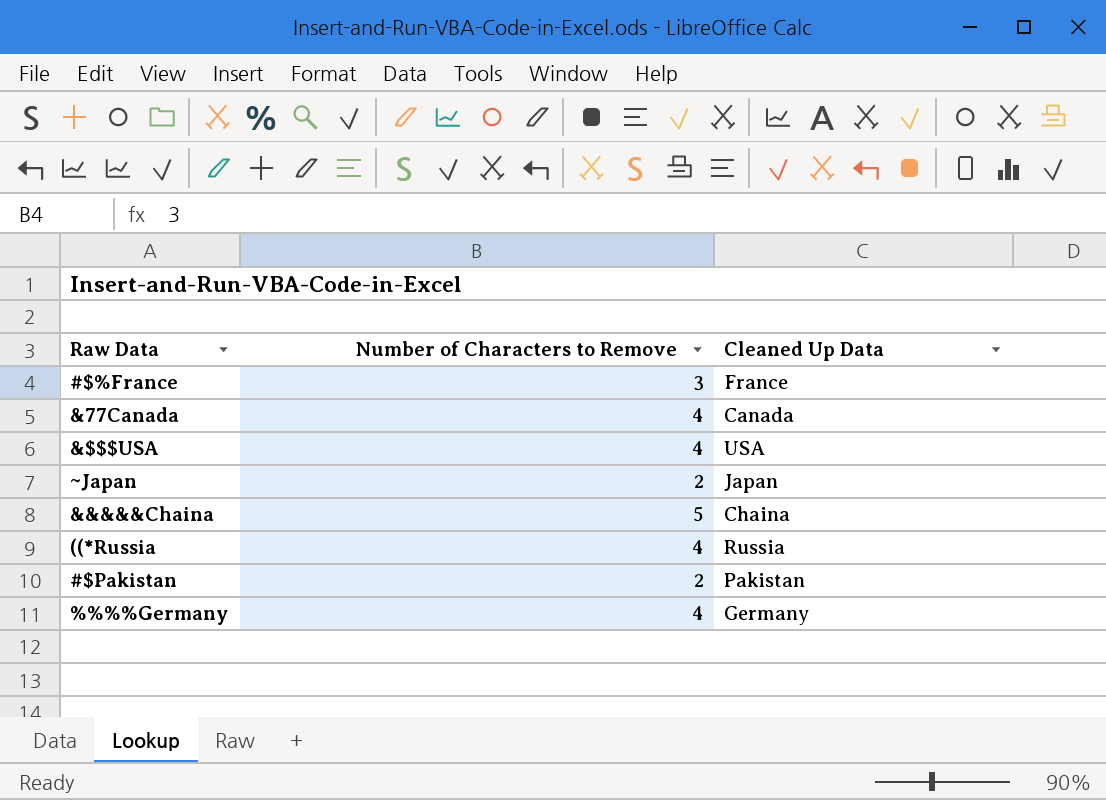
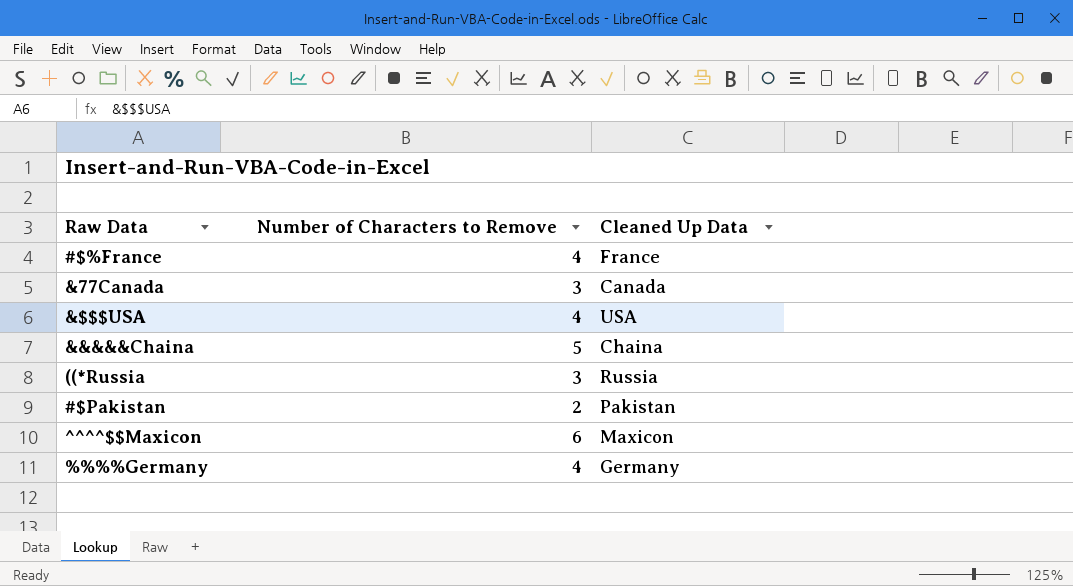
row ~Japan: 2 | Japan -> none
#$%France | Number of Characters to Remove: 3 -> 4
&77Canada | Number of Characters to Remove: 4 -> 3
((*Russia | Number of Characters to Remove: 4 -> 3
row ^^^^$$Maxicon: none -> 6 | Maxicon

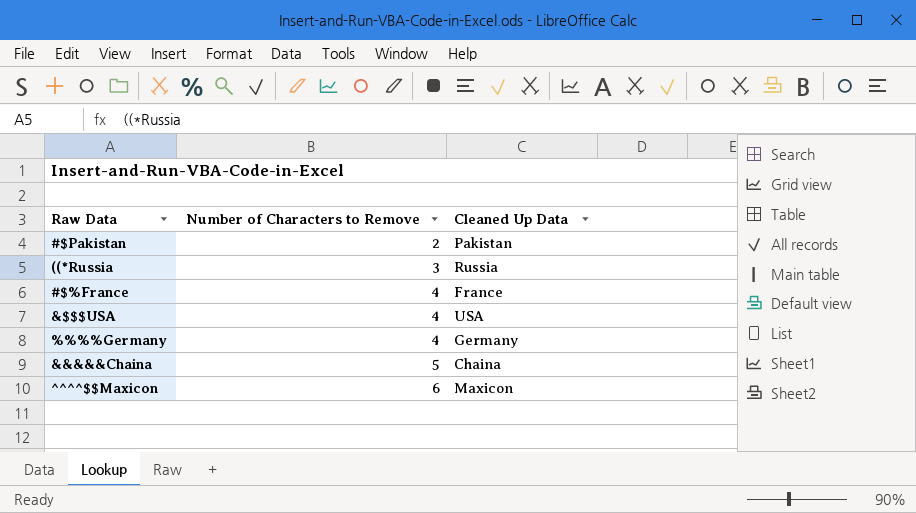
row order: none -> Number of Characters to Remove ascending
row &77Canada: 3 | Canada -> none

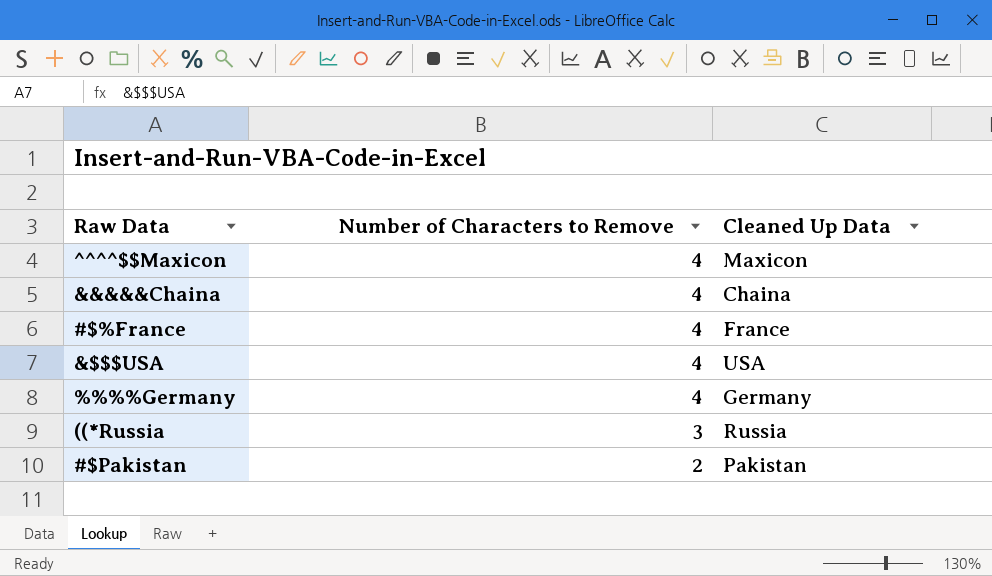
row order: Number of Characters to Remove ascending -> Number of Characters to Remove descending
^^^^$$Maxicon | Number of Characters to Remove: 6 -> 4
&&&&&Chaina | Number of Characters to Remove: 5 -> 4

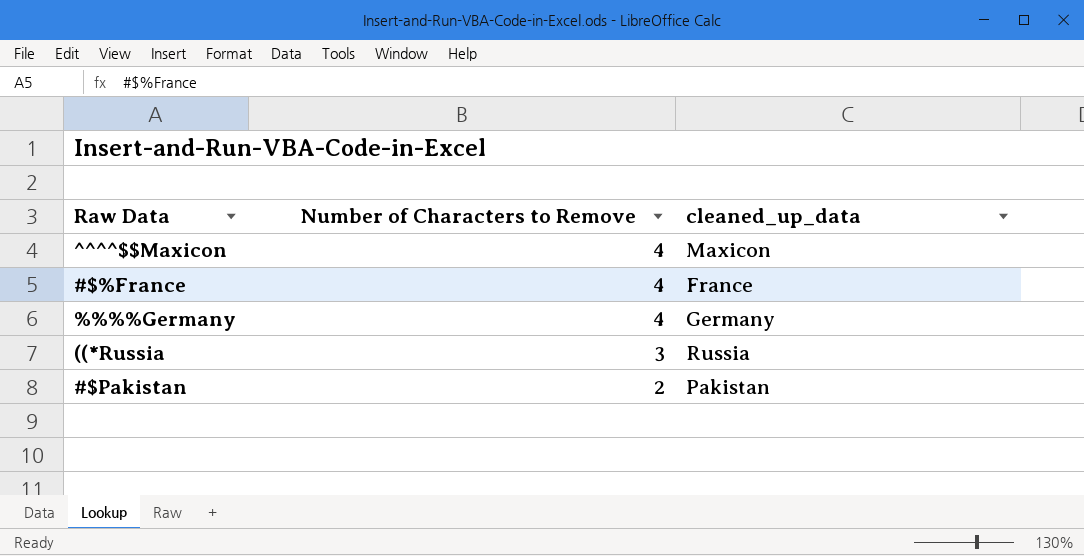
column name: Cleaned Up Data -> cleaned_up_data
row &&&&&Chaina: 4 | Chaina -> none
row &$$$USA: 4 | USA -> none

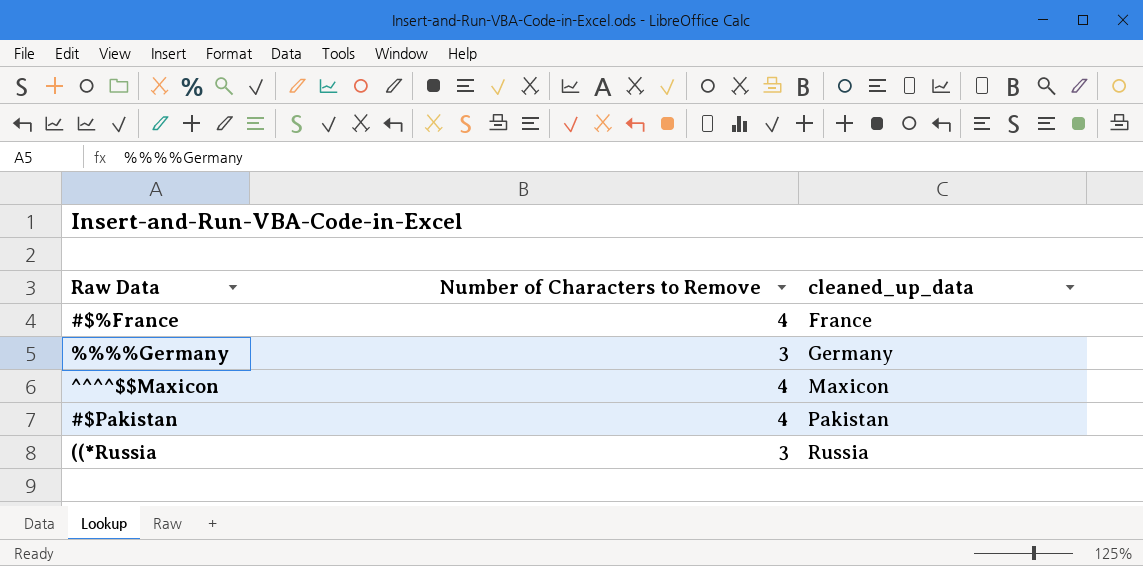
row order: Number of Characters to Remove descending -> cleaned_up_data ascending
%%%%Germany | Number of Characters to Remove: 4 -> 3
#$Pakistan | Number of Characters to Remove: 2 -> 4

